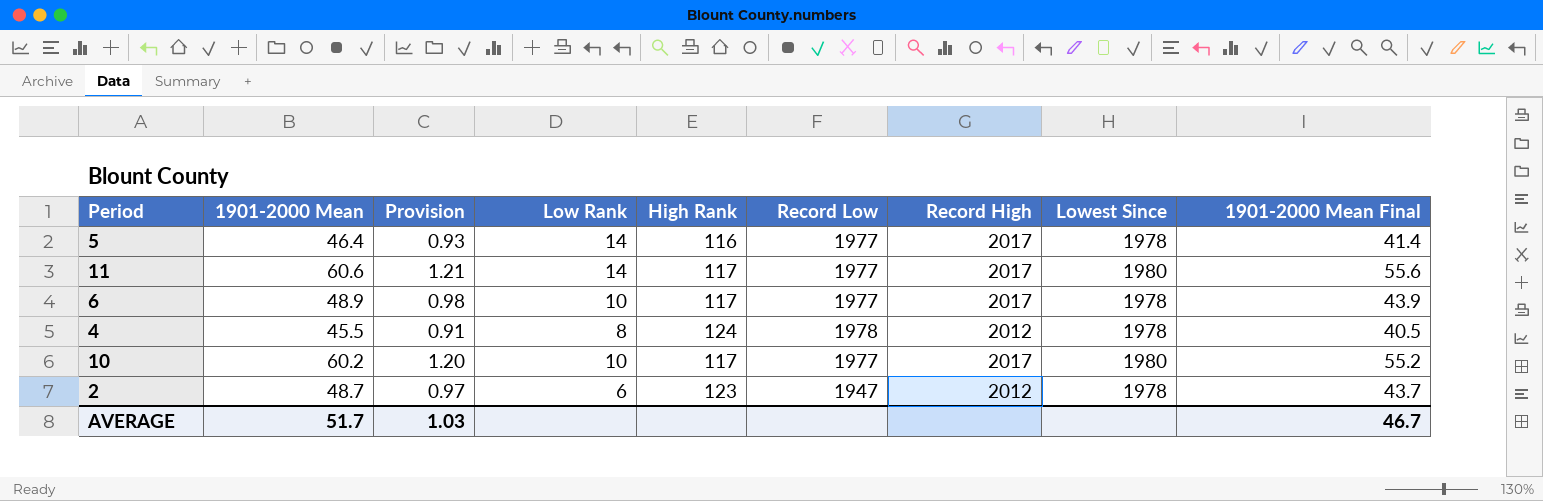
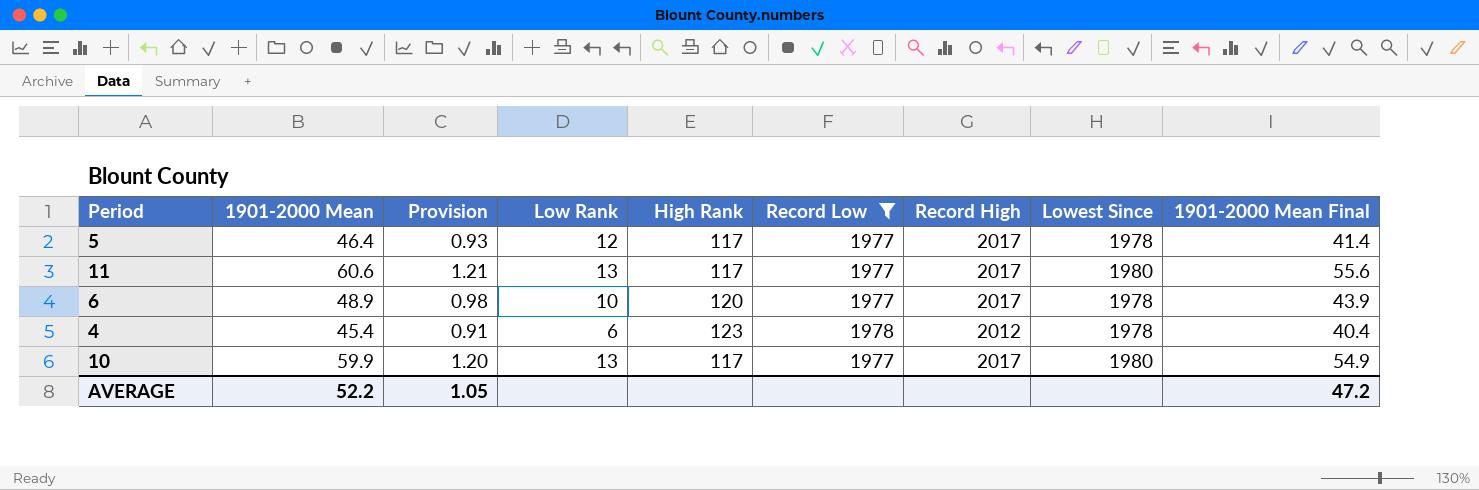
filter: none -> Record Low != 1947
5 | Low Rank: 14 -> 12
5 | High Rank: 116 -> 117
11 | Low Rank: 14 -> 13
6 | High Rank: 117 -> 120
4 | 1901-2000 Mean: 45.5 -> 45.4
4 | Low Rank: 8 -> 6
4 | High Rank: 124 -> 123
4 | 1901-2000 Mean Final: 40.5 -> 40.4
10 | 1901-2000 Mean: 60.2 -> 59.9
10 | Low Rank: 10 -> 13
10 | 1901-2000 Mean Final: 55.2 -> 54.9
AVERAGE | 1901-2000 Mean: 51.7 -> 52.2
AVERAGE | Provision: 1.03 -> 1.05
AVERAGE | 1901-2000 Mean Final: 46.7 -> 47.2

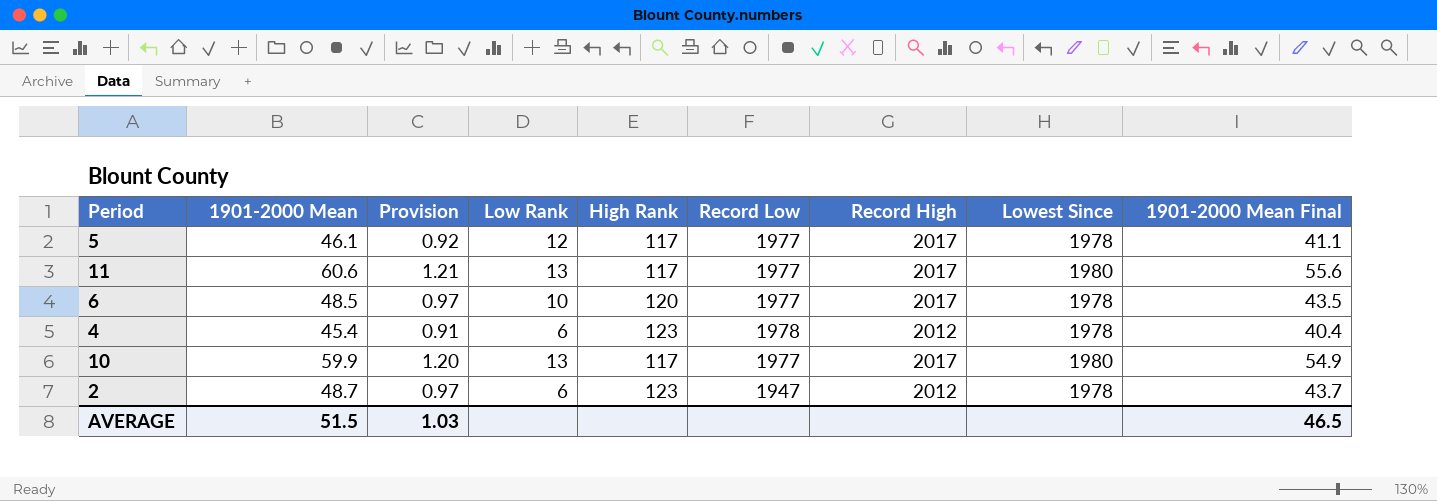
filter: Record Low != 1947 -> none
5 | 1901-2000 Mean: 46.4 -> 46.1
5 | Provision: 0.93 -> 0.92
5 | 1901-2000 Mean Final: 41.4 -> 41.1
6 | 1901-2000 Mean: 48.9 -> 48.5
6 | Provision: 0.98 -> 0.97
6 | 1901-2000 Mean Final: 43.9 -> 43.5
AVERAGE | 1901-2000 Mean: 52.2 -> 51.5
AVERAGE | Provision: 1.05 -> 1.03
AVERAGE | 1901-2000 Mean Final: 47.2 -> 46.5

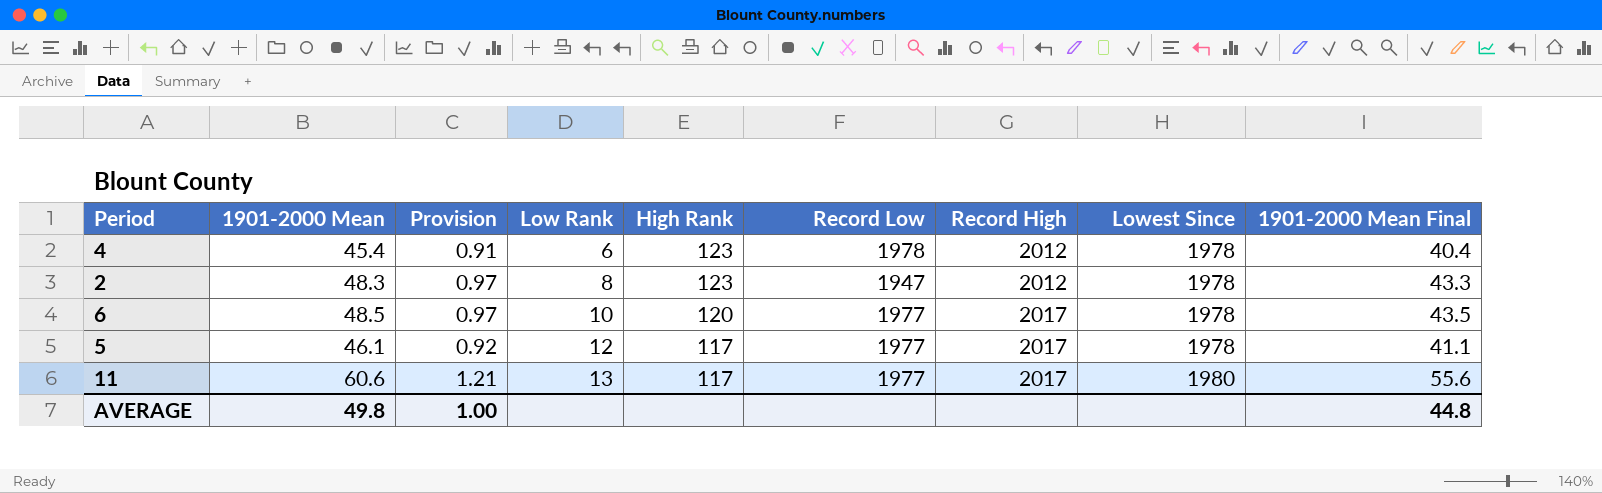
row order: none -> Low Rank ascending
row 10: 59.9 | 1.20 | 13 | 117 | 1977 | 2017 | 1980 | 54.9 -> none
2 | 1901-2000 Mean: 48.7 -> 48.3
2 | Low Rank: 6 -> 8
2 | 1901-2000 Mean Final: 43.7 -> 43.3
AVERAGE | 1901-2000 Mean: 51.5 -> 49.8
AVERAGE | Provision: 1.03 -> 1.00
AVERAGE | 1901-2000 Mean Final: 46.5 -> 44.8

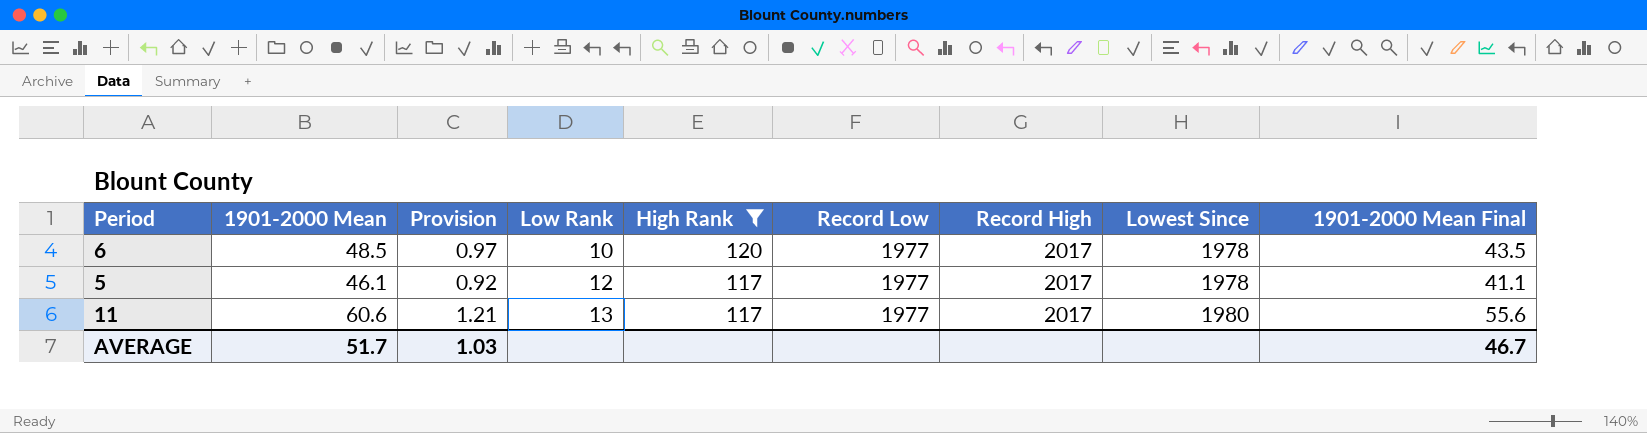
filter: none -> High Rank != 123
AVERAGE | 1901-2000 Mean: 49.8 -> 51.7
AVERAGE | Provision: 1.00 -> 1.03
AVERAGE | 1901-2000 Mean Final: 44.8 -> 46.7

